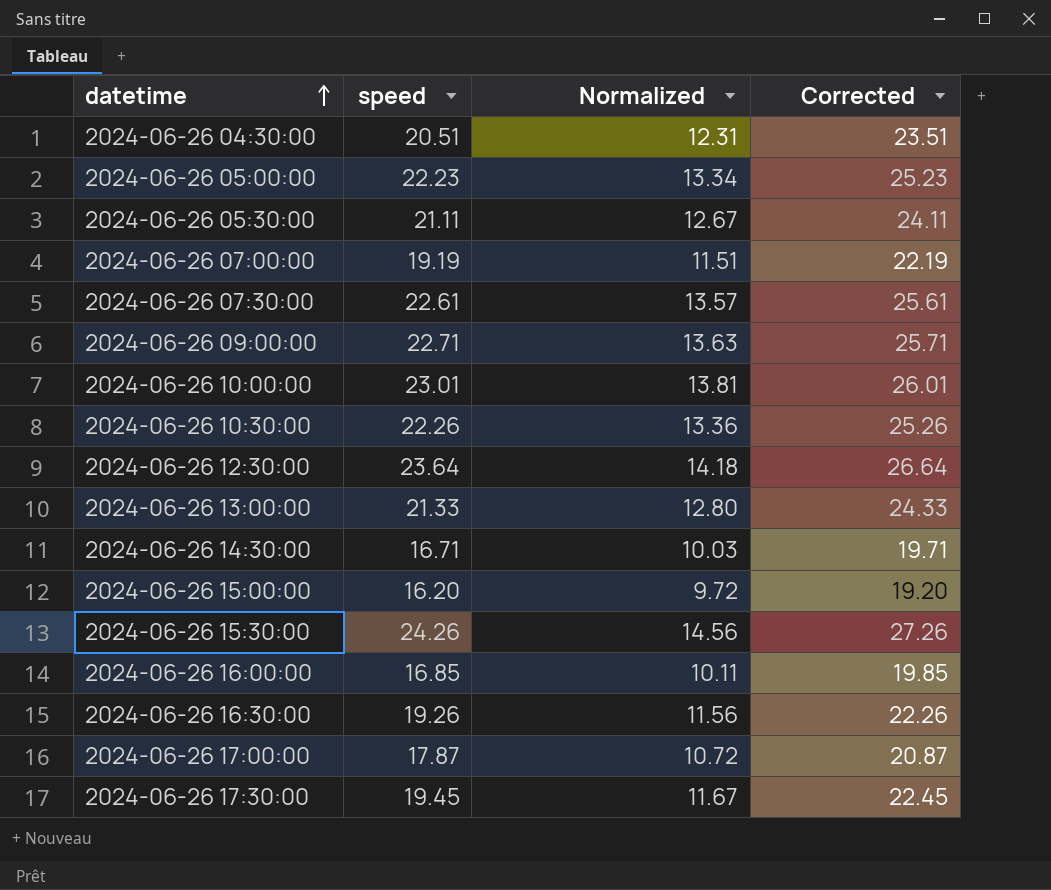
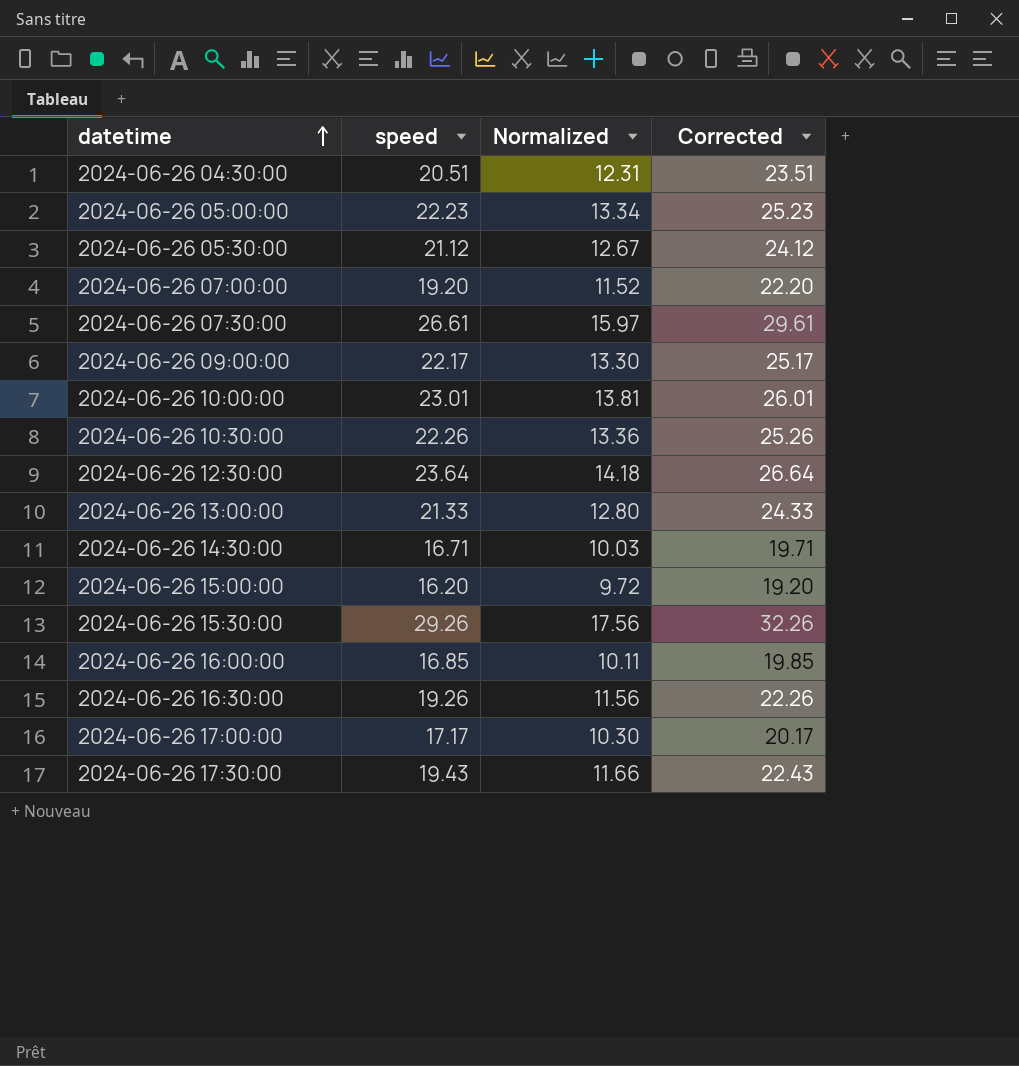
2024-06-26 05:30:00 | speed: 21.11 -> 21.12
2024-06-26 05:30:00 | Corrected: 24.11 -> 24.12
2024-06-26 07:00:00 | speed: 19.19 -> 19.20
2024-06-26 07:00:00 | Normalized: 11.51 -> 11.52
2024-06-26 07:00:00 | Corrected: 22.19 -> 22.20
2024-06-26 07:30:00 | speed: 22.61 -> 26.61
2024-06-26 07:30:00 | Normalized: 13.57 -> 15.97
2024-06-26 07:30:00 | Corrected: 25.61 -> 29.61
2024-06-26 09:00:00 | speed: 22.71 -> 22.17
2024-06-26 09:00:00 | Normalized: 13.63 -> 13.30
2024-06-26 09:00:00 | Corrected: 25.71 -> 25.17
2024-06-26 15:30:00 | speed: 24.26 -> 29.26
2024-06-26 15:30:00 | Normalized: 14.56 -> 17.56
2024-06-26 15:30:00 | Corrected: 27.26 -> 32.26
2024-06-26 17:00:00 | speed: 17.87 -> 17.17
2024-06-26 17:00:00 | Normalized: 10.72 -> 10.30
2024-06-26 17:00:00 | Corrected: 20.87 -> 20.17
2024-06-26 17:30:00 | speed: 19.45 -> 19.43
2024-06-26 17:30:00 | Normalized: 11.67 -> 11.66
2024-06-26 17:30:00 | Corrected: 22.45 -> 22.43

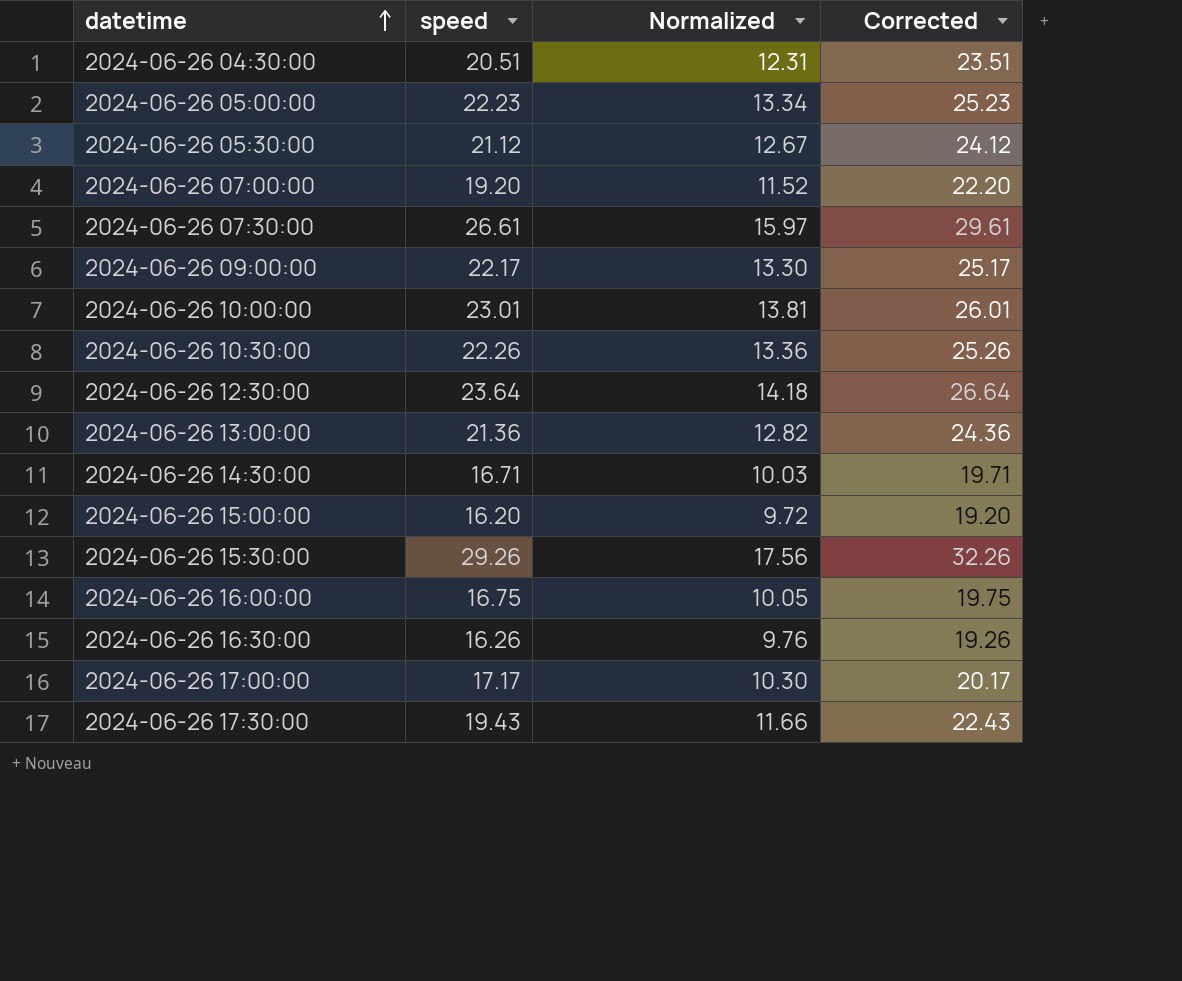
2024-06-26 13:00:00 | speed: 21.33 -> 21.36
2024-06-26 13:00:00 | Normalized: 12.80 -> 12.82
2024-06-26 13:00:00 | Corrected: 24.33 -> 24.36
2024-06-26 16:00:00 | speed: 16.85 -> 16.75
2024-06-26 16:00:00 | Normalized: 10.11 -> 10.05
2024-06-26 16:00:00 | Corrected: 19.85 -> 19.75
2024-06-26 16:30:00 | speed: 19.26 -> 16.26
2024-06-26 16:30:00 | Normalized: 11.56 -> 9.76
2024-06-26 16:30:00 | Corrected: 22.26 -> 19.26

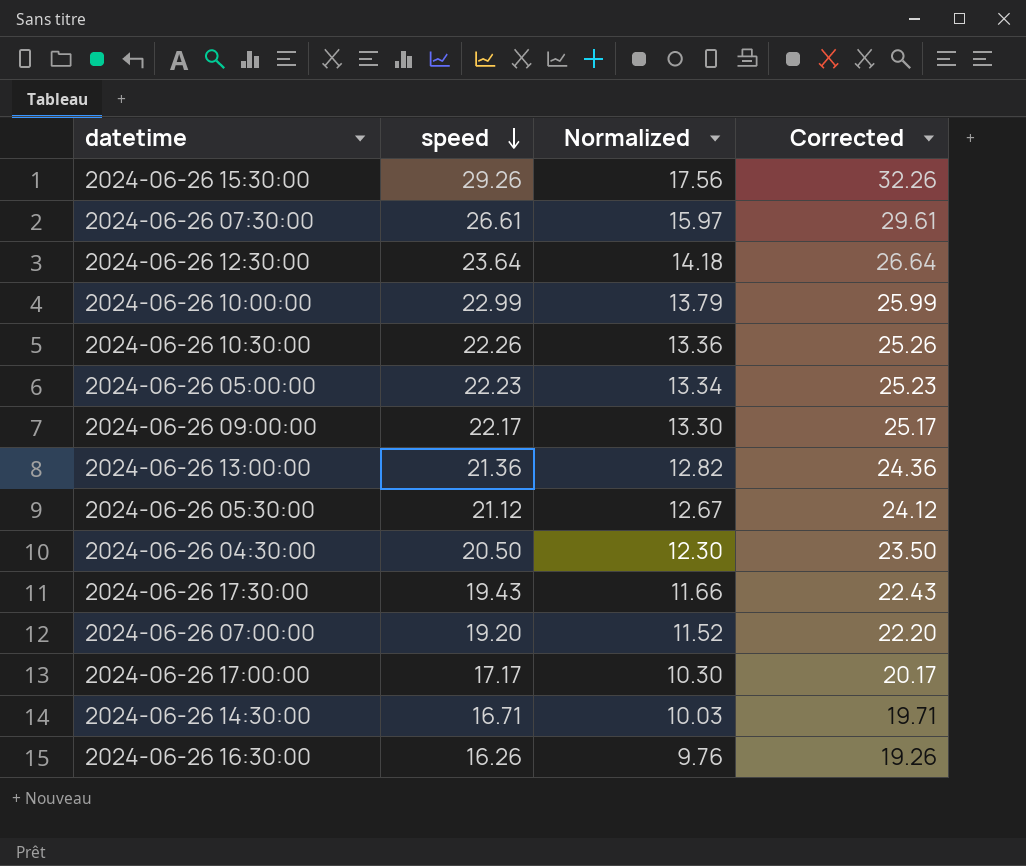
row order: datetime ascending -> speed descending
row 2024-06-26 15:00:00: 16.20 | 9.72 | 19.20 -> none
row 2024-06-26 16:00:00: 16.75 | 10.05 | 19.75 -> none
2024-06-26 10:00:00 | speed: 23.01 -> 22.99
2024-06-26 10:00:00 | Normalized: 13.81 -> 13.79
2024-06-26 10:00:00 | Corrected: 26.01 -> 25.99
2024-06-26 04:30:00 | speed: 20.51 -> 20.50
2024-06-26 04:30:00 | Normalized: 12.31 -> 12.30
2024-06-26 04:30:00 | Corrected: 23.51 -> 23.50

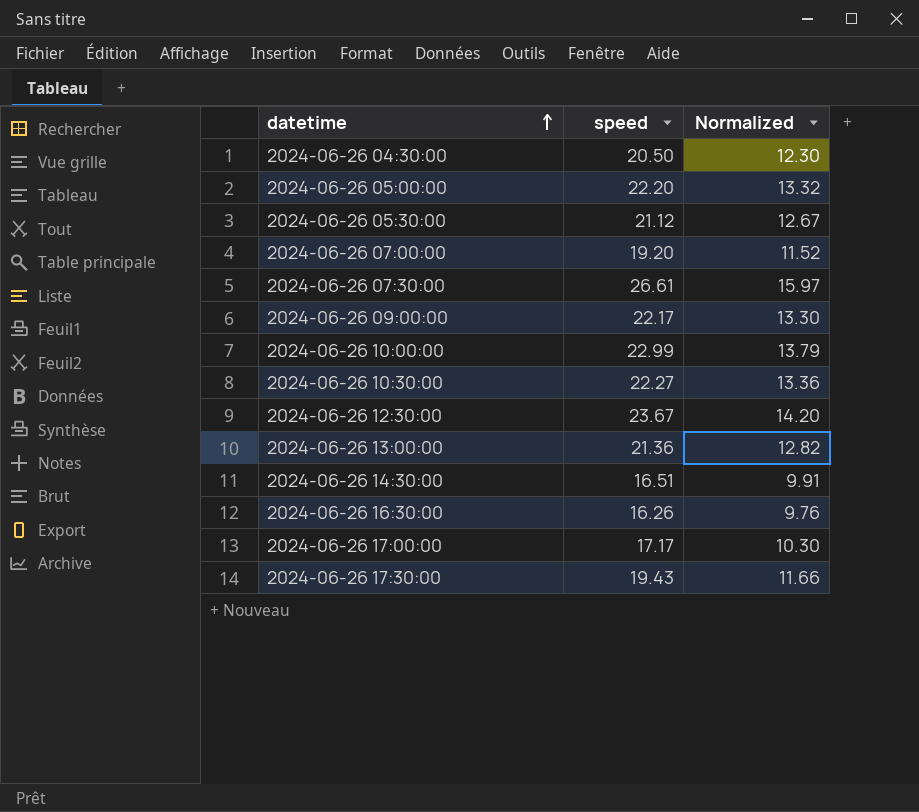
row order: speed descending -> datetime ascending
column Corrected | formula: [speed] + 3 -> none
row 2024-06-26 15:30:00: 29.26 | 17.56 | 32.26 -> none
2024-06-26 05:00:00 | speed: 22.23 -> 22.20
2024-06-26 05:00:00 | Normalized: 13.34 -> 13.32
2024-06-26 10:30:00 | speed: 22.26 -> 22.27
2024-06-26 12:30:00 | speed: 23.64 -> 23.67
2024-06-26 12:30:00 | Normalized: 14.18 -> 14.20
2024-06-26 14:30:00 | speed: 16.71 -> 16.51
2024-06-26 14:30:00 | Normalized: 10.03 -> 9.91

